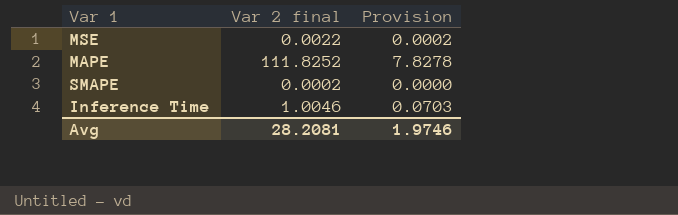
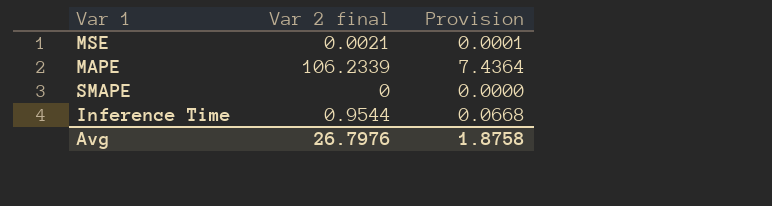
MSE | Var 2 final: 0.0022 -> 0.0021
MSE | Provision: 0.0002 -> 0.0001
MAPE | Var 2 final: 111.8252 -> 106.2339
MAPE | Provision: 7.8278 -> 7.4364
SMAPE | Var 2 final: 0.0002 -> 0
Inference Time | Var 2 final: 1.0046 -> 0.9544
Inference Time | Provision: 0.0703 -> 0.0668
Avg | Var 2 final: 28.2081 -> 26.7976
Avg | Provision: 1.9746 -> 1.8758

